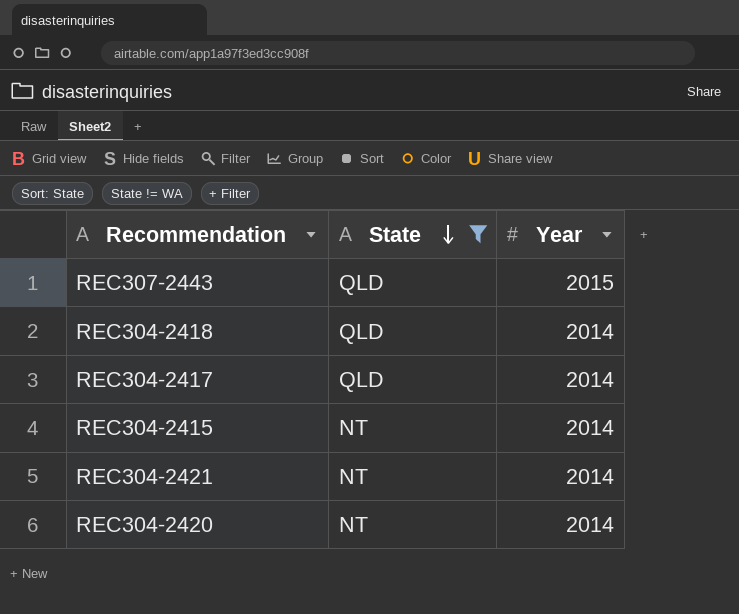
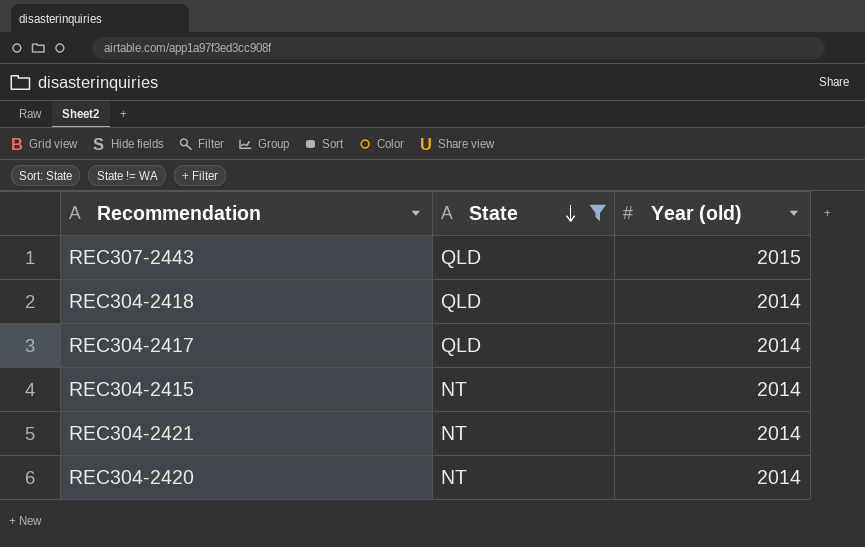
column name: Year -> Year (old)

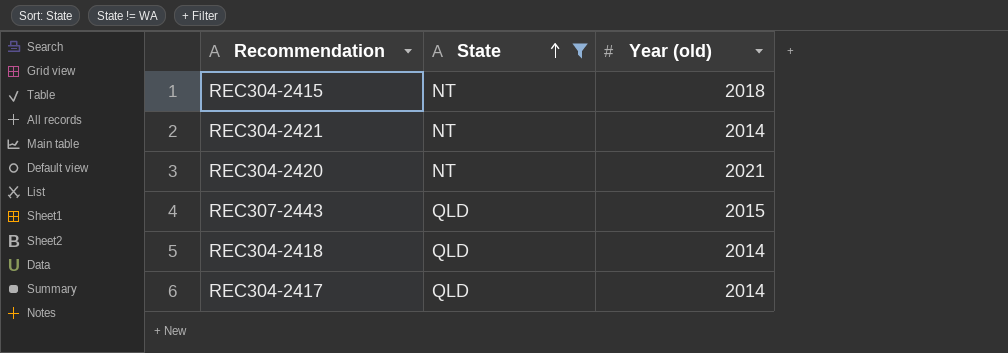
row order: State descending -> State ascending
REC304-2415 | Year (old): 2014 -> 2018
REC304-2420 | Year (old): 2014 -> 2021

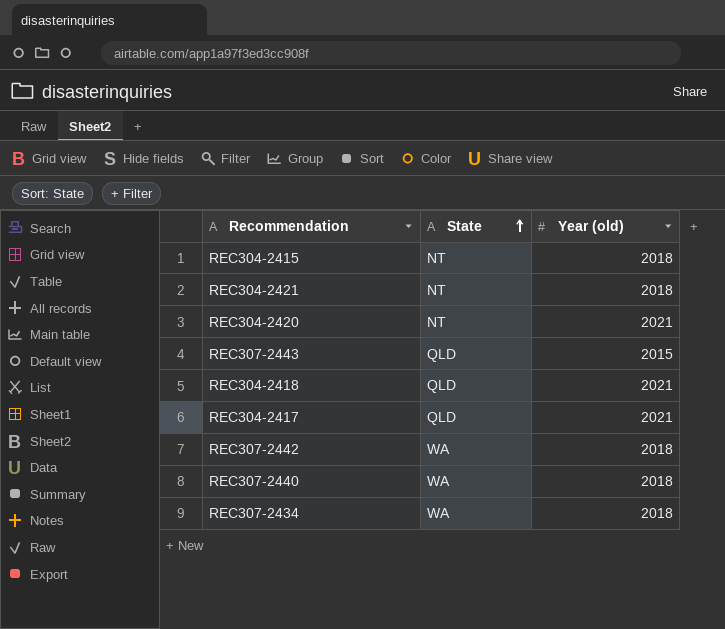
filter: State != WA -> none
REC304-2421 | Year (old): 2014 -> 2018
REC304-2418 | Year (old): 2014 -> 2021
REC304-2417 | Year (old): 2014 -> 2021

